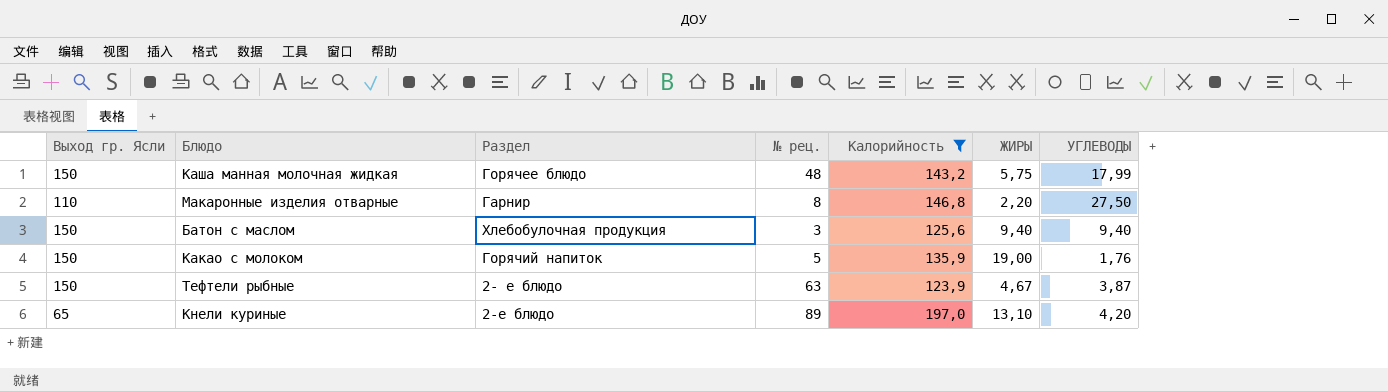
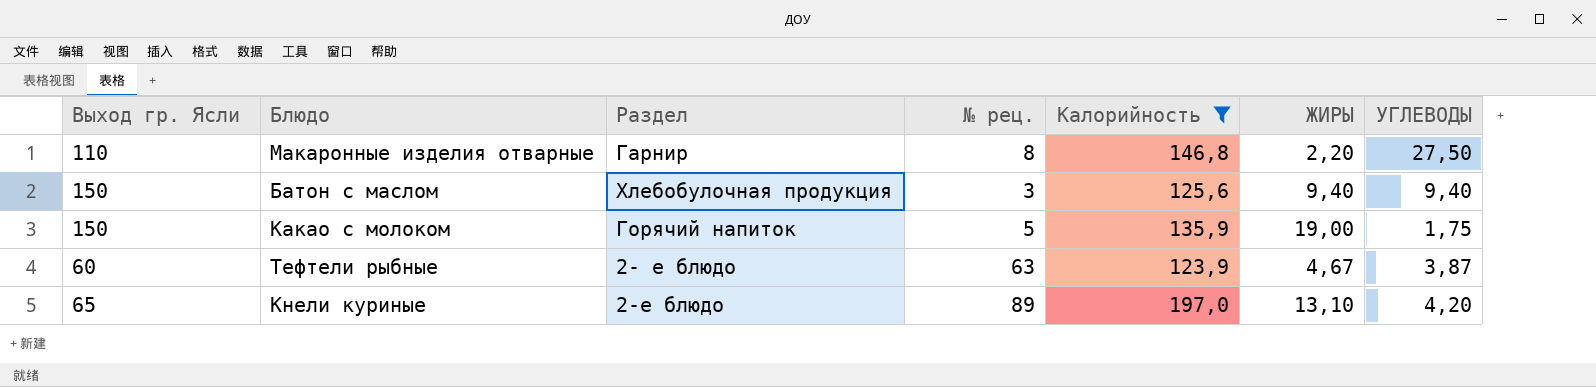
row Каша манная молочная жидкая: 150 | Горячее блюдо | 48 | 143,2 | 5,75 | 17,99 -> none
Какао с молоком | УГЛЕВОДЫ: 1,76 -> 1,75
Тефтели рыбные | Выход гр. Ясли: 150 -> 60

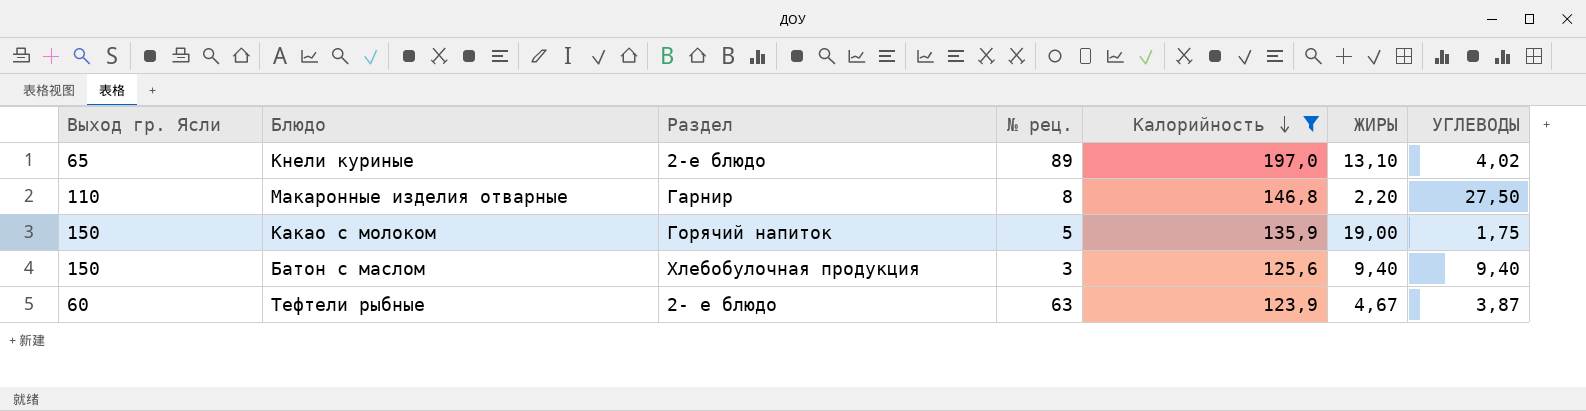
row order: none -> Калорийность descending
Кнели куриные | УГЛЕВОДЫ: 4,20 -> 4,02

